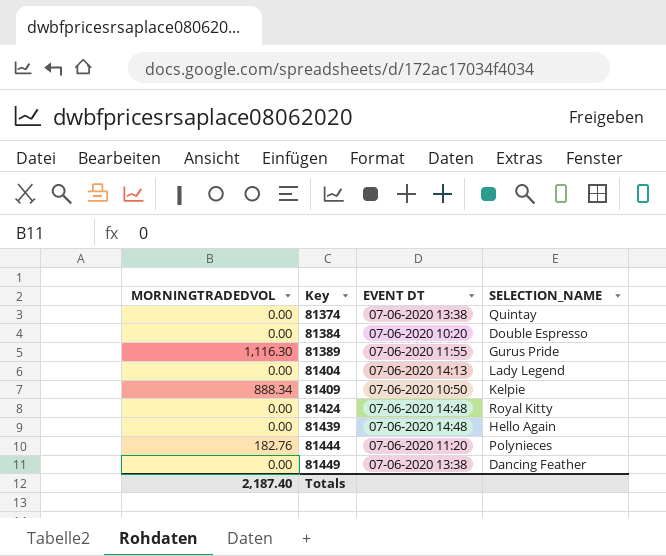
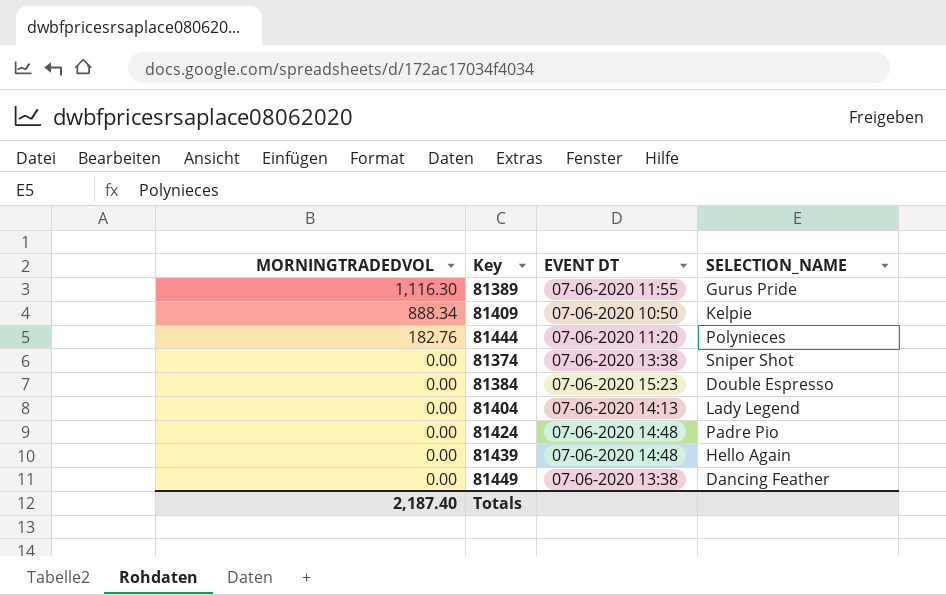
row order: Key ascending -> MORNINGTRADEDVOL descending
81374 | SELECTION_NAME: Quintay -> Sniper Shot
81384 | EVENT DT: 07-06-2020 10:20 -> 07-06-2020 15:23
81424 | SELECTION_NAME: Royal Kitty -> Padre Pio

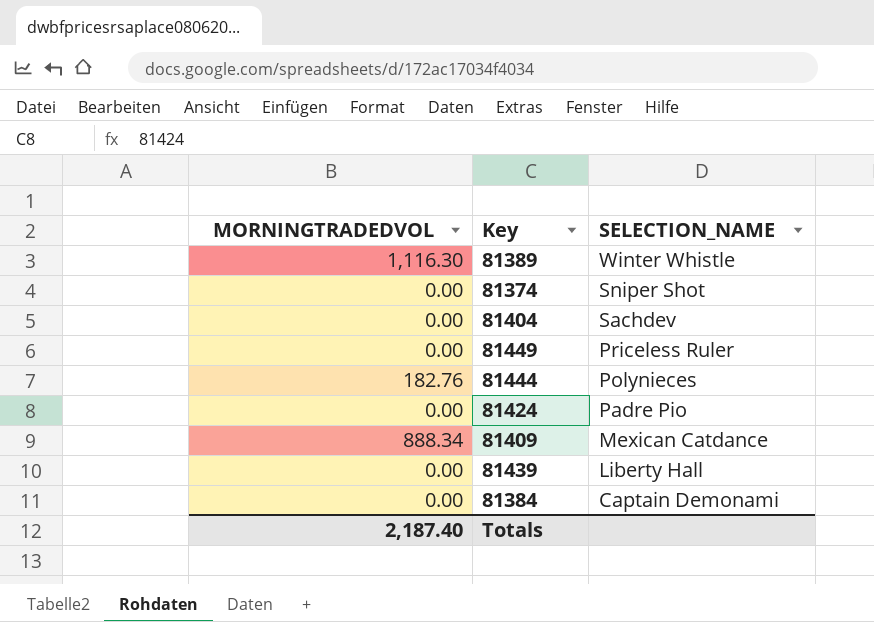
row order: MORNINGTRADEDVOL descending -> SELECTION_NAME descending
column EVENT DT | position: 3 -> none
81389 | SELECTION_NAME: Gurus Pride -> Winter Whistle
81404 | SELECTION_NAME: Lady Legend -> Sachdev
81449 | SELECTION_NAME: Dancing Feather -> Priceless Ruler
81409 | SELECTION_NAME: Kelpie -> Mexican Catdance
81439 | SELECTION_NAME: Hello Again -> Liberty Hall
81384 | SELECTION_NAME: Double Espresso -> Captain Demonami

